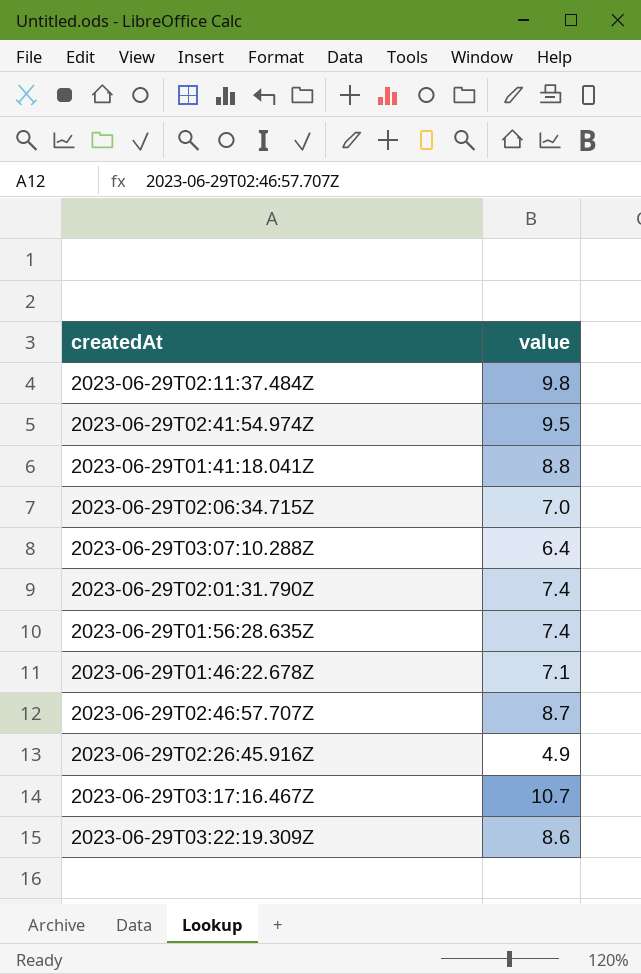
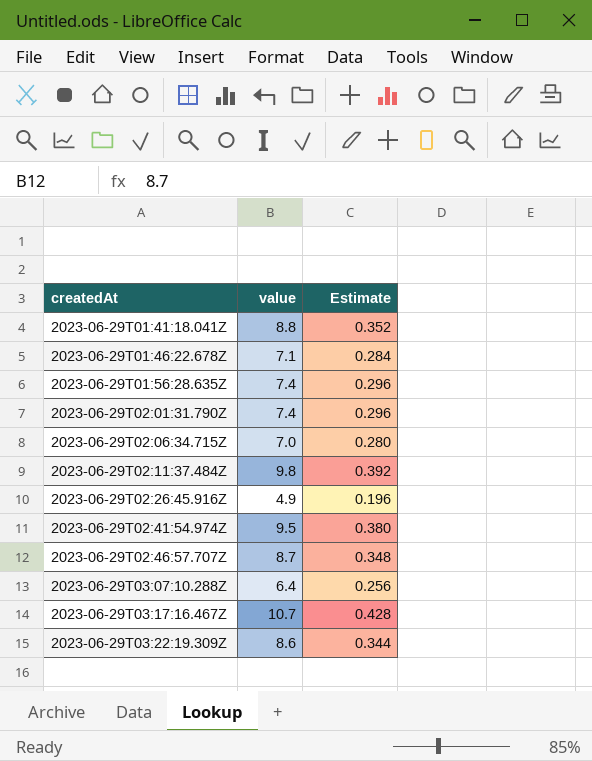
row order: none -> createdAt ascending
column Estimate | formula: none -> [value] * 0.04

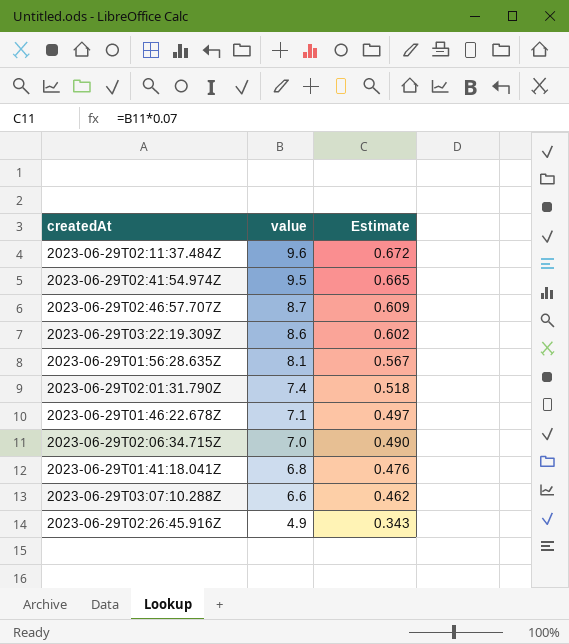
row order: createdAt ascending -> value descending
column Estimate | formula: [value] * 0.04 -> [value] * 0.07
row 2023-06-29T03:17:16.467Z: 10.7 | 0.428 -> none
2023-06-29T02:11:37.484Z | value: 9.8 -> 9.6
2023-06-29T01:56:28.635Z | value: 7.4 -> 8.1
2023-06-29T01:41:18.041Z | value: 8.8 -> 6.8
2023-06-29T03:07:10.288Z | value: 6.4 -> 6.6

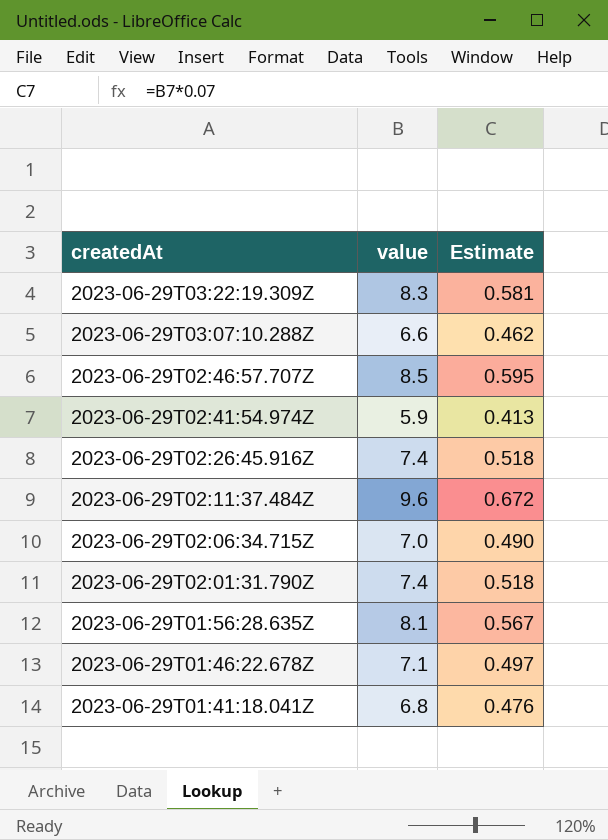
row order: value descending -> createdAt descending
2023-06-29T03:22:19.309Z | value: 8.6 -> 8.3
2023-06-29T03:22:19.309Z | Estimate: 0.602 -> 0.581
2023-06-29T02:46:57.707Z | value: 8.7 -> 8.5
2023-06-29T02:46:57.707Z | Estimate: 0.609 -> 0.595
2023-06-29T02:41:54.974Z | value: 9.5 -> 5.9
2023-06-29T02:41:54.974Z | Estimate: 0.665 -> 0.413
2023-06-29T02:26:45.916Z | value: 4.9 -> 7.4
2023-06-29T02:26:45.916Z | Estimate: 0.343 -> 0.518

